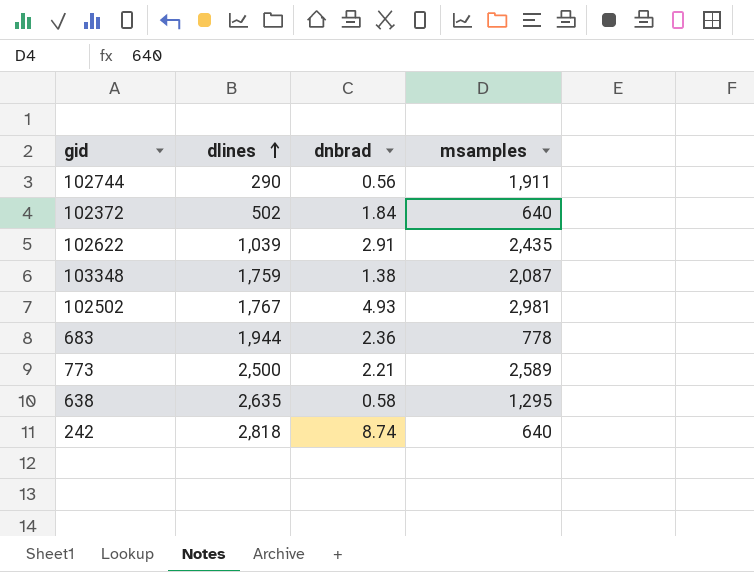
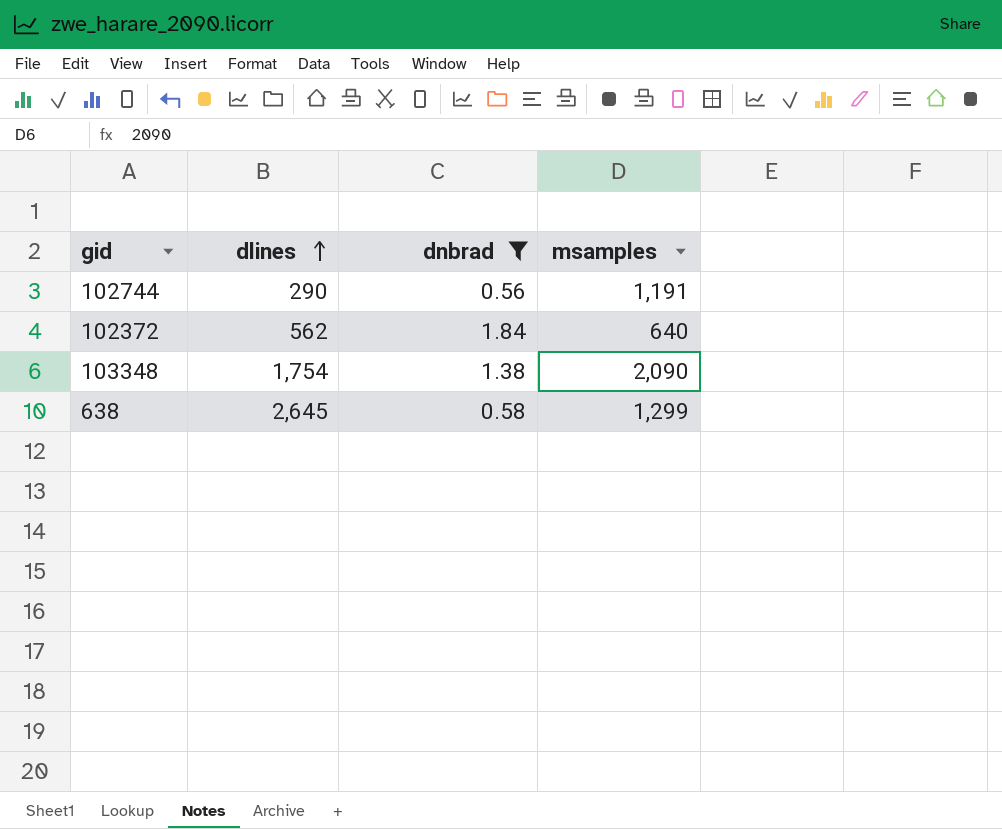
filter: none -> dnbrad <= 1.84
102744 | msamples: 1,911 -> 1,191
102372 | dlines: 502 -> 562
103348 | dlines: 1,759 -> 1,754
103348 | msamples: 2,087 -> 2,090
638 | dlines: 2,635 -> 2,645
638 | msamples: 1,295 -> 1,299

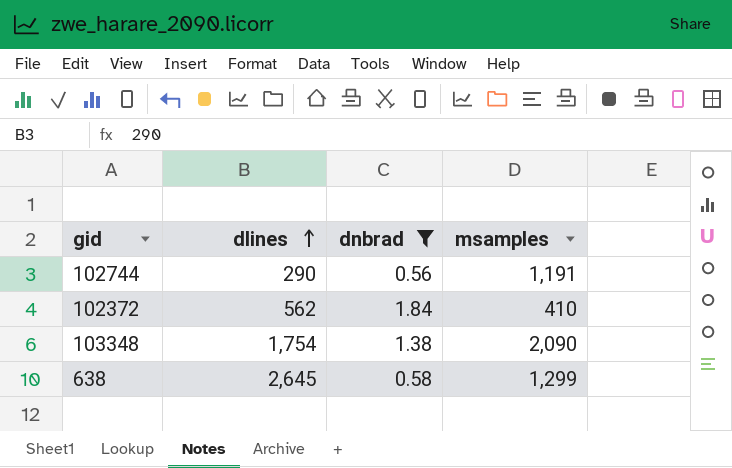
102372 | msamples: 640 -> 410

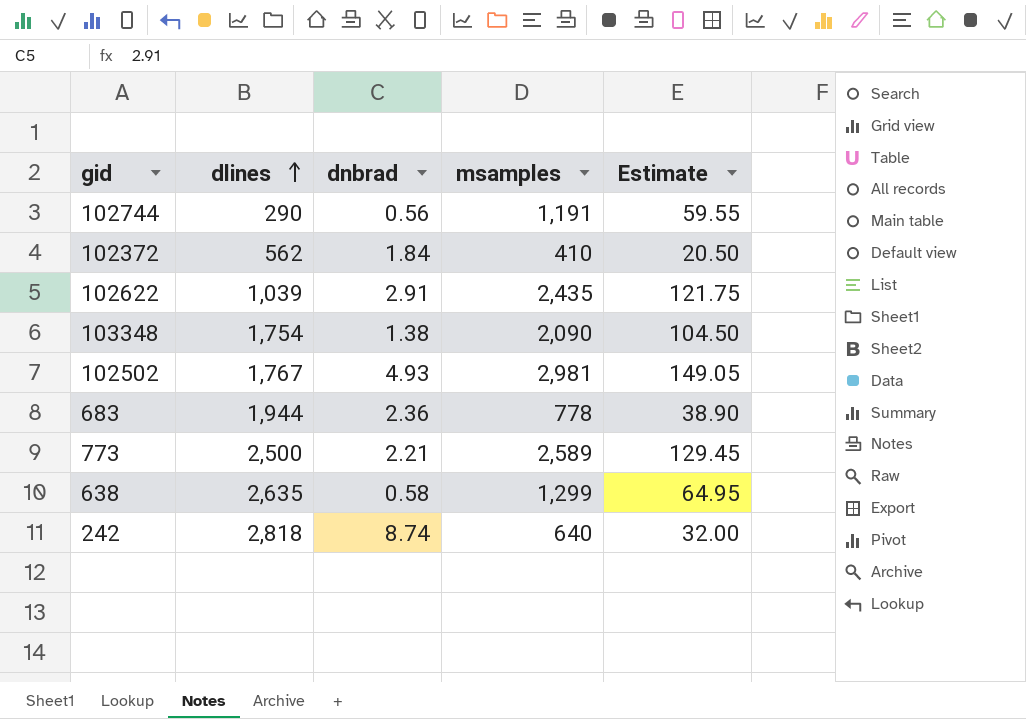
filter: dnbrad <= 1.84 -> none
column Estimate | formula: none -> [msamples] * 0.05
638 | dlines: 2,645 -> 2,635

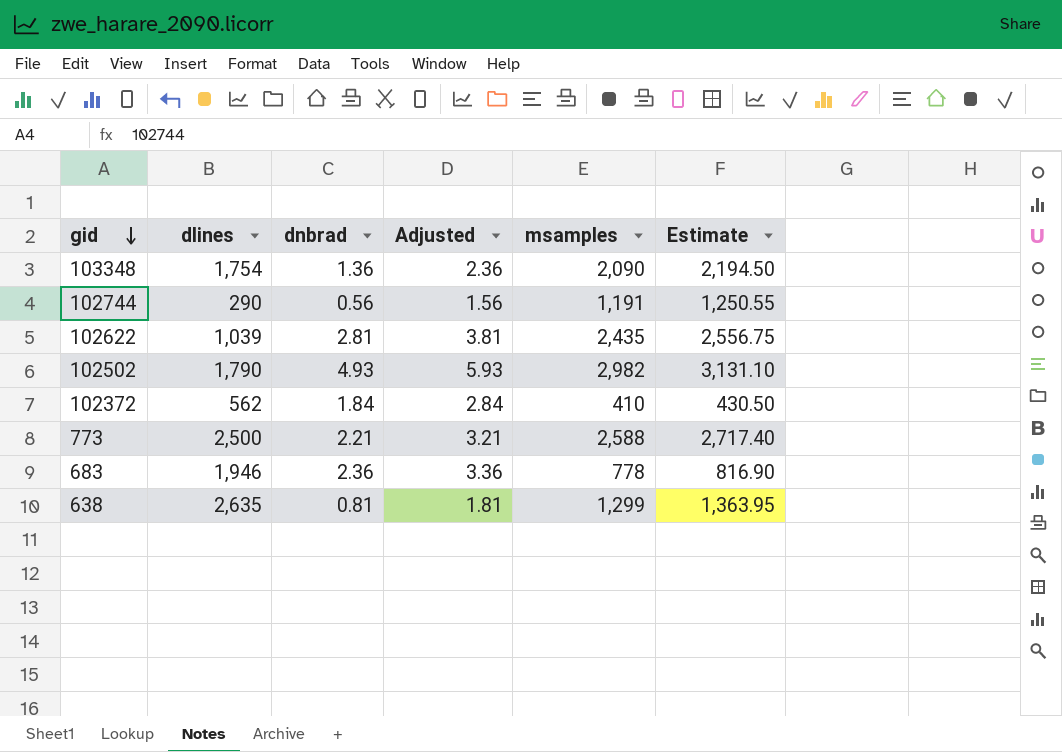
row order: dlines ascending -> gid descending
column Adjusted | formula: none -> [dnbrad] + 1
column Estimate | formula: [msamples] * 0.05 -> [msamples] * 1.05
row 242: 2,818 | 8.74 | 640 | 32.00 -> none
103348 | dnbrad: 1.38 -> 1.36
102622 | dnbrad: 2.91 -> 2.81
102502 | dlines: 1,767 -> 1,790
102502 | msamples: 2,981 -> 2,982
773 | msamples: 2,589 -> 2,588
683 | dlines: 1,944 -> 1,946
638 | dnbrad: 0.58 -> 0.81

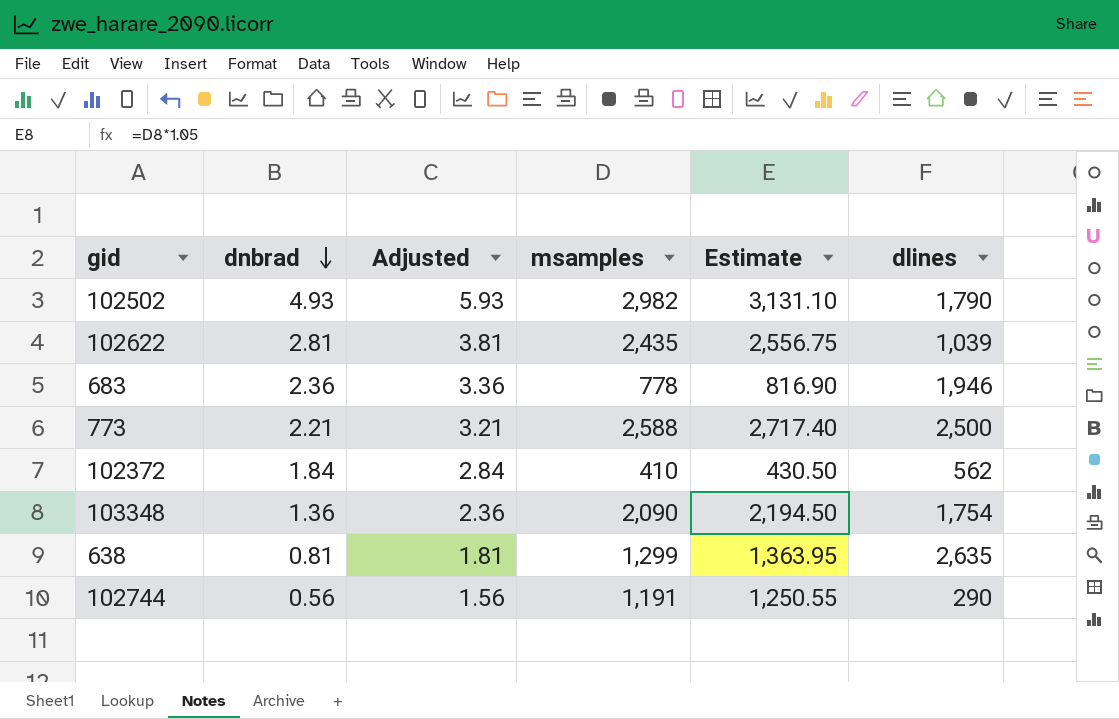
row order: gid descending -> dnbrad descending
column dlines | position: 2 -> 6

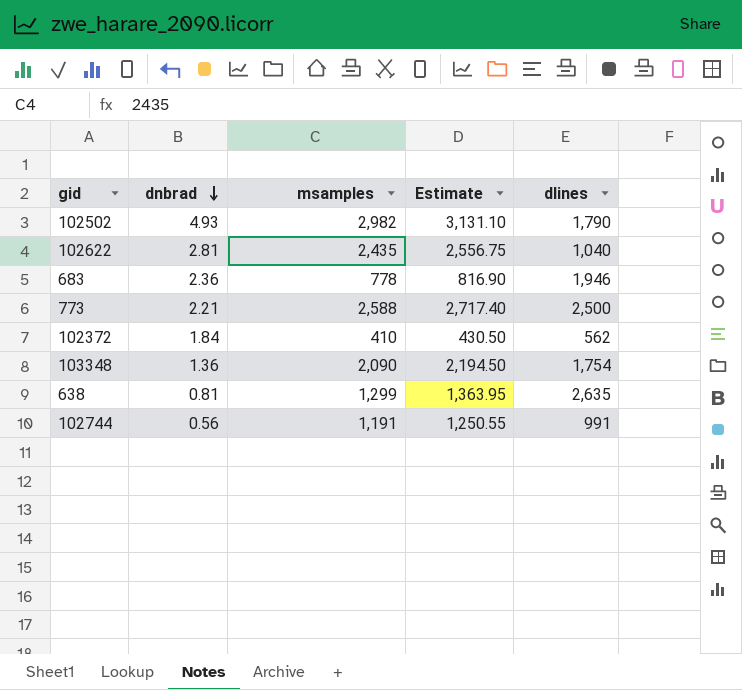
column Adjusted | formula: [dnbrad] + 1 -> none
102622 | dlines: 1,039 -> 1,040
102744 | dlines: 290 -> 991

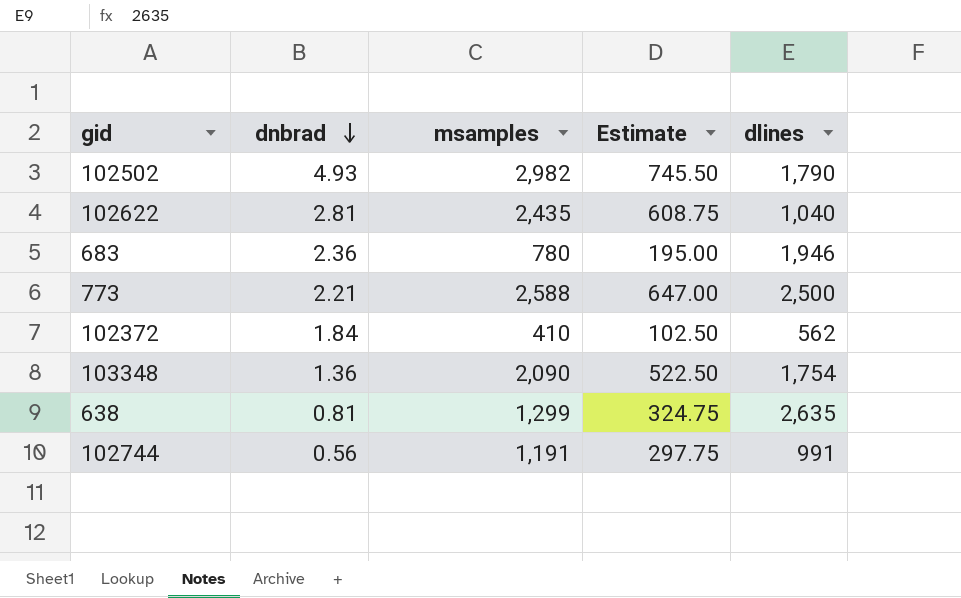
column Estimate | formula: [msamples] * 1.05 -> [msamples] * 0.25
683 | msamples: 778 -> 780

